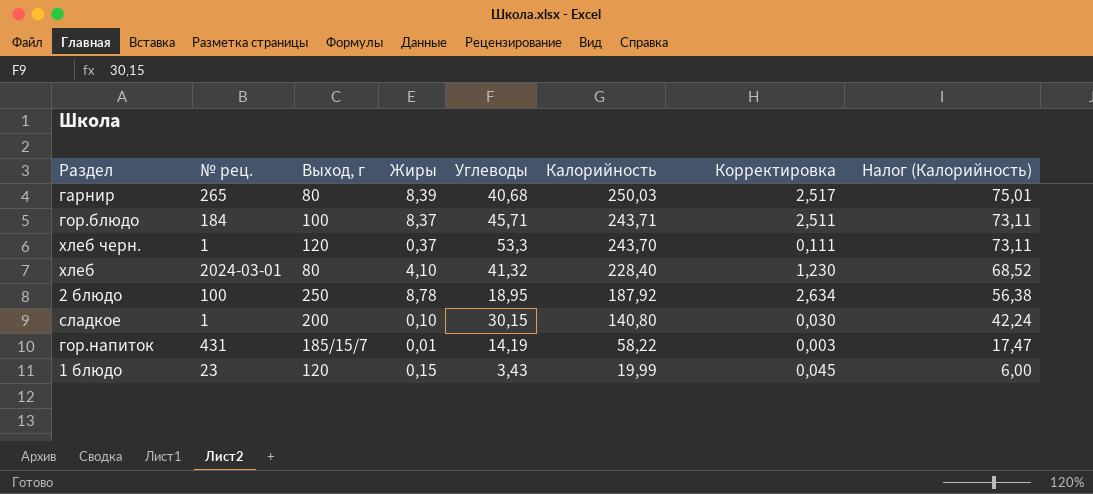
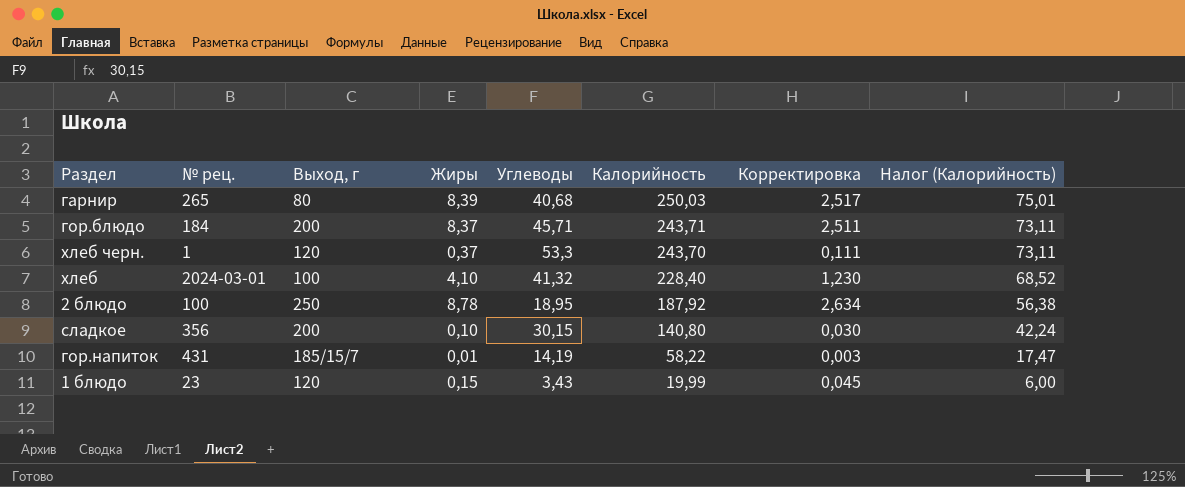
гор.блюдо | Выход, г: 100 -> 200
хлеб | Выход, г: 80 -> 100
сладкое | № рец.: 1 -> 356

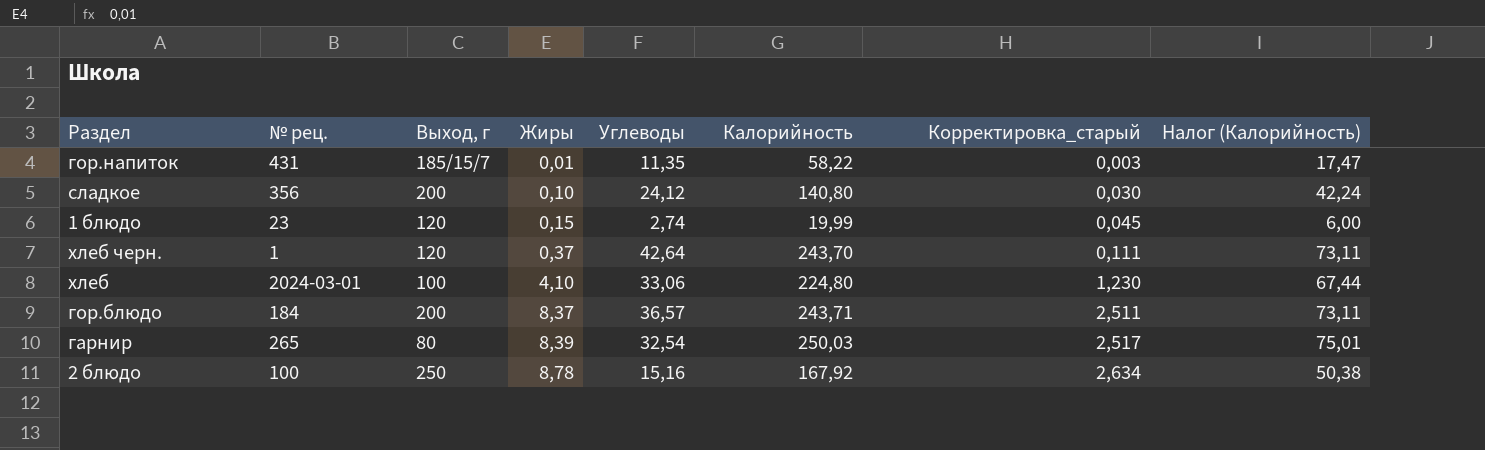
row order: Калорийность descending -> Жиры ascending
column name: Корректировка -> Корректировка_старый
гор.напиток | Углеводы: 14,19 -> 11,35
сладкое | Углеводы: 30,15 -> 24,12
1 блюдо | Углеводы: 3,43 -> 2,74
хлеб черн. | Углеводы: 53,3 -> 42,64
хлеб | Углеводы: 41,32 -> 33,06
хлеб | Калорийность: 228,40 -> 224,80
хлеб | Налог (Калорийность): 68,52 -> 67,44
гор.блюдо | Углеводы: 45,71 -> 36,57
гарнир | Углеводы: 40,68 -> 32,54
2 блюдо | Углеводы: 18,95 -> 15,16
2 блюдо | Калорийность: 187,92 -> 167,92
2 блюдо | Налог (Калорийность): 56,38 -> 50,38

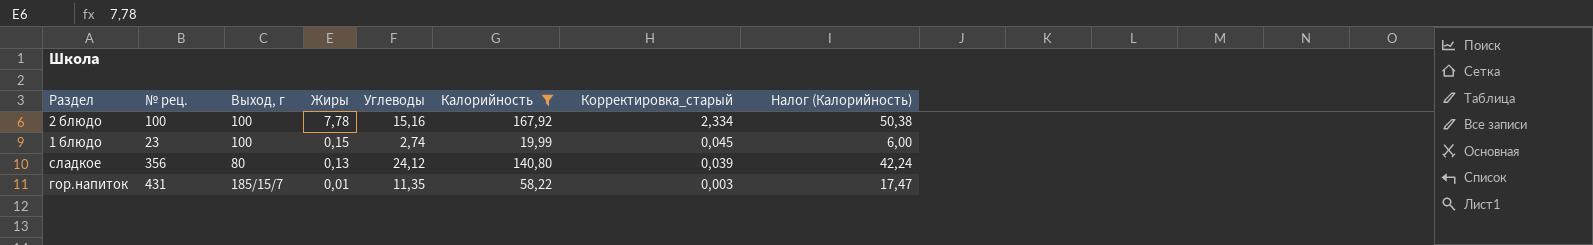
filter: none -> Калорийность <= 167,92
row order: Жиры ascending -> Жиры descending
2 блюдо | Выход, г: 250 -> 100
2 блюдо | Жиры: 8,78 -> 7,78
2 блюдо | Корректировка_старый: 2,634 -> 2,334
1 блюдо | Выход, г: 120 -> 100
сладкое | Выход, г: 200 -> 80
сладкое | Жиры: 0,10 -> 0,13
сладкое | Корректировка_старый: 0,030 -> 0,039

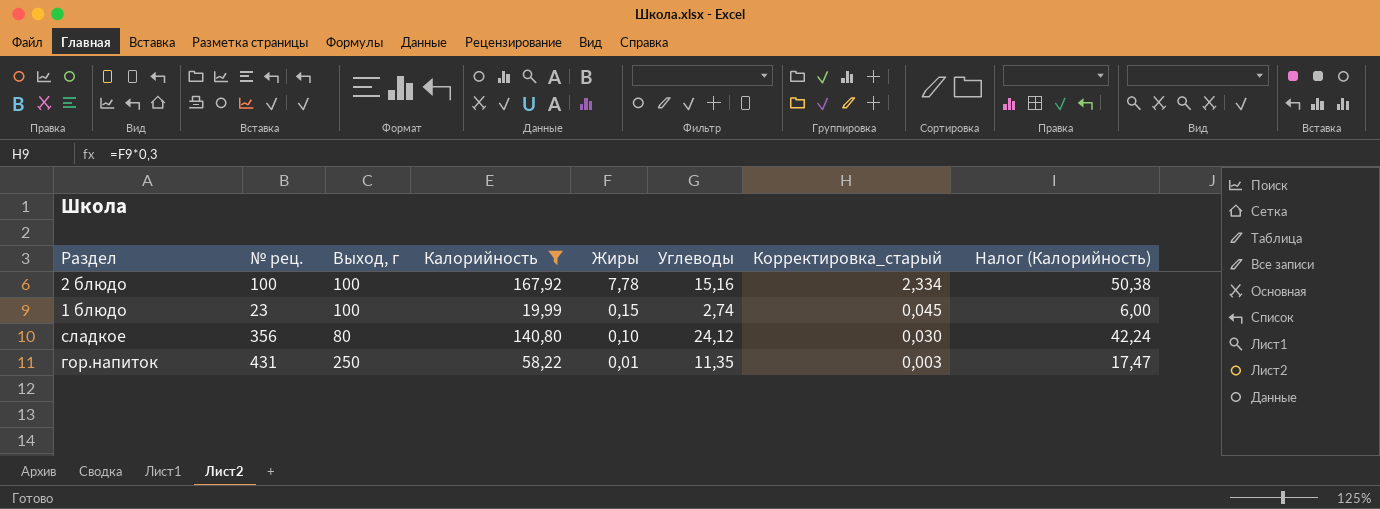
column Калорийность | position: 6 -> 4
сладкое | Жиры: 0,13 -> 0,10
сладкое | Корректировка_старый: 0,039 -> 0,030
гор.напиток | Выход, г: 185/15/7 -> 250

